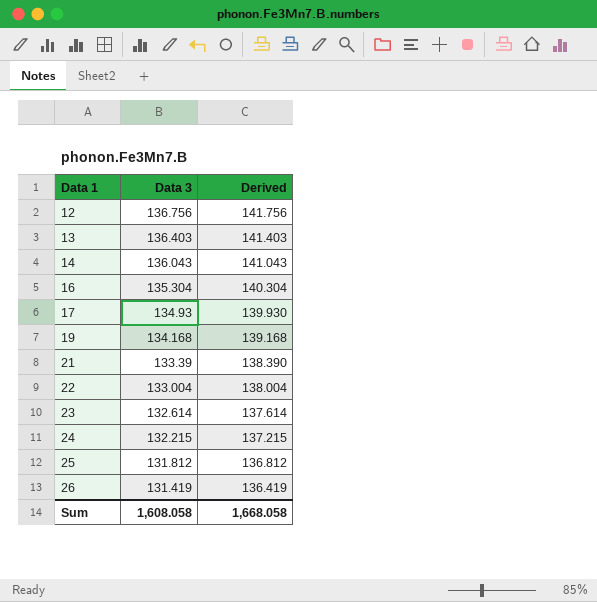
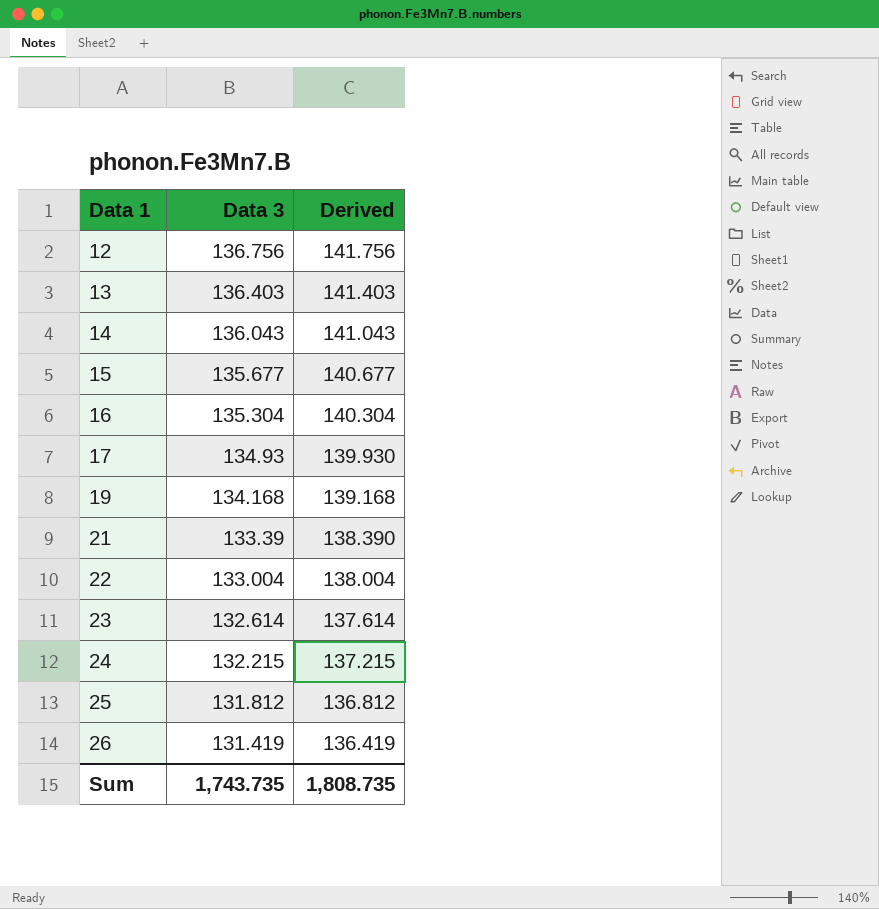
row 15: none -> 135.677 | 140.677
Sum | Data 3: 1,608.058 -> 1,743.735
Sum | Derived: 1,668.058 -> 1,808.735

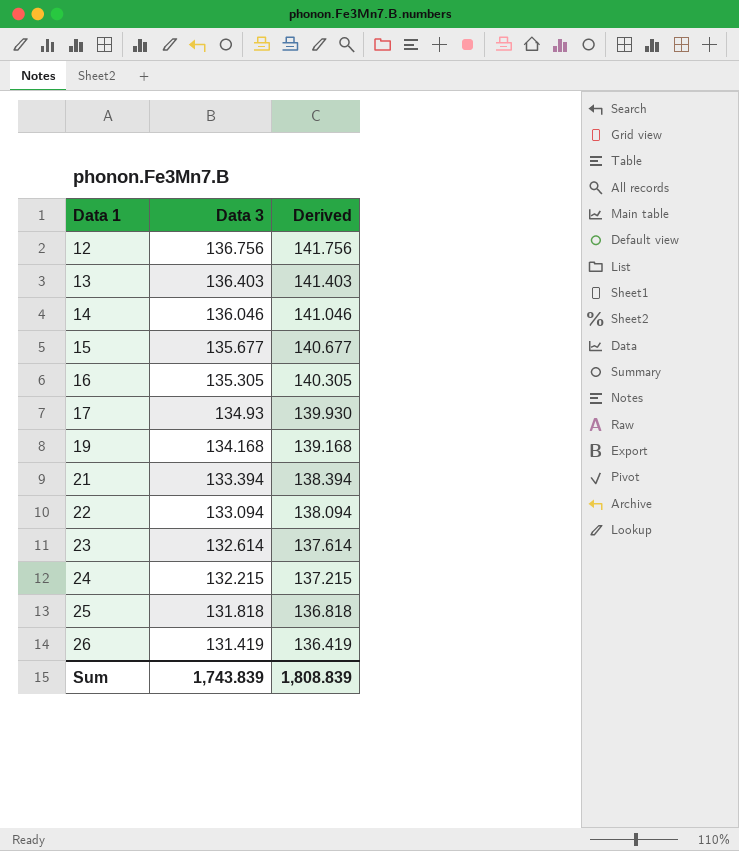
14 | Data 3: 136.043 -> 136.046
14 | Derived: 141.043 -> 141.046
16 | Data 3: 135.304 -> 135.305
16 | Derived: 140.304 -> 140.305
21 | Data 3: 133.39 -> 133.394
21 | Derived: 138.390 -> 138.394
22 | Data 3: 133.004 -> 133.094
22 | Derived: 138.004 -> 138.094
25 | Data 3: 131.812 -> 131.818
25 | Derived: 136.812 -> 136.818
Sum | Data 3: 1,743.735 -> 1,743.839
Sum | Derived: 1,808.735 -> 1,808.839

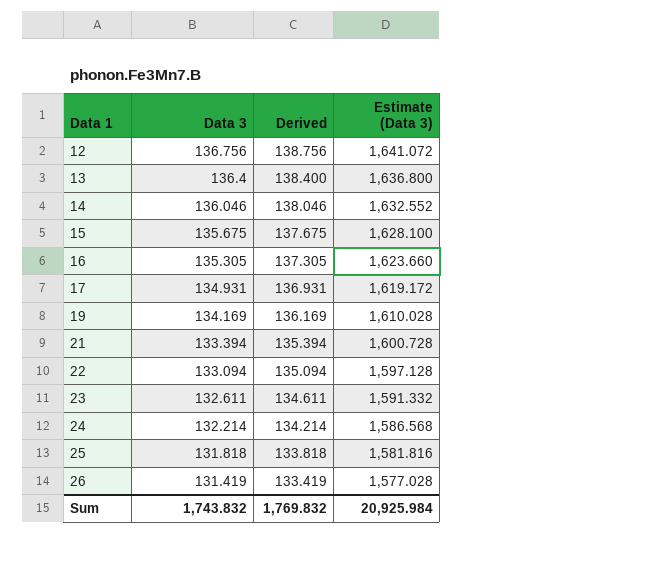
column Derived | formula: [Data 3] + 5 -> [Data 3] + 2
column Estimate (Data 3) | formula: none -> [Data 3] * 12
13 | Data 3: 136.403 -> 136.4
15 | Data 3: 135.677 -> 135.675
17 | Data 3: 134.93 -> 134.931
19 | Data 3: 134.168 -> 134.169
23 | Data 3: 132.614 -> 132.611
24 | Data 3: 132.215 -> 132.214
Sum | Data 3: 1,743.839 -> 1,743.832
Sum | Derived: 1,808.839 -> 1,769.832

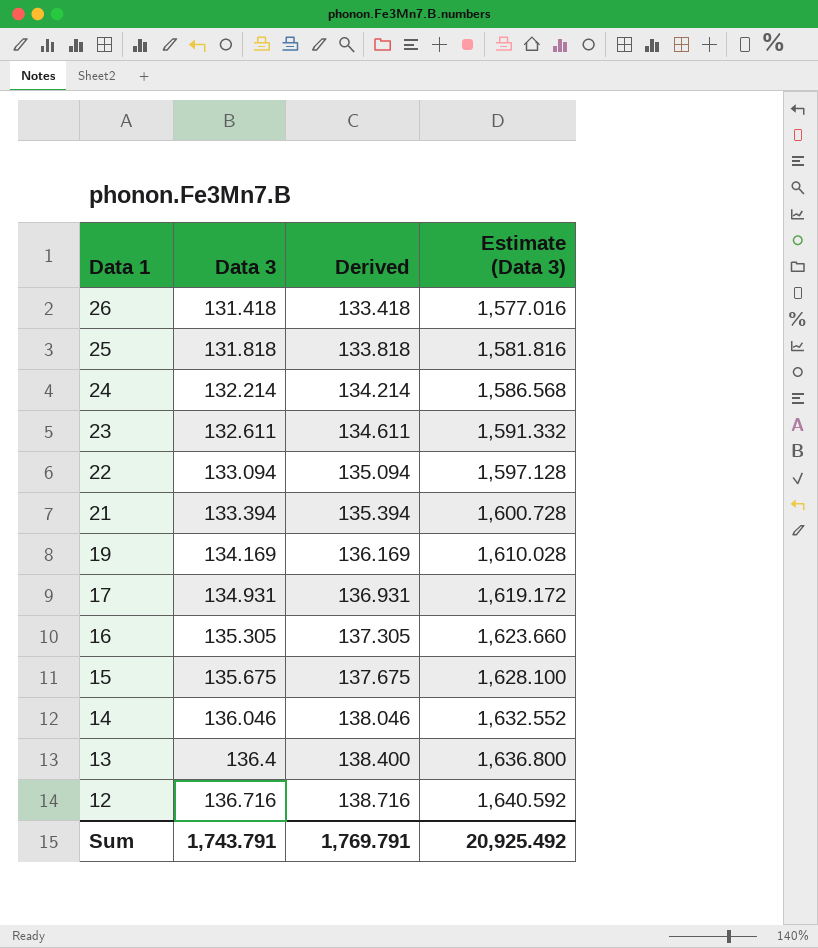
row order: Data 1 ascending -> Data 1 descending
26 | Data 3: 131.419 -> 131.418
26 | Derived: 133.419 -> 133.418
26 | Estimate (Data 3): 1,577.028 -> 1,577.016
12 | Data 3: 136.756 -> 136.716
12 | Derived: 138.756 -> 138.716
12 | Estimate (Data 3): 1,641.072 -> 1,640.592
Sum | Data 3: 1,743.832 -> 1,743.791
Sum | Derived: 1,769.832 -> 1,769.791
Sum | Estimate (Data 3): 20,925.984 -> 20,925.492

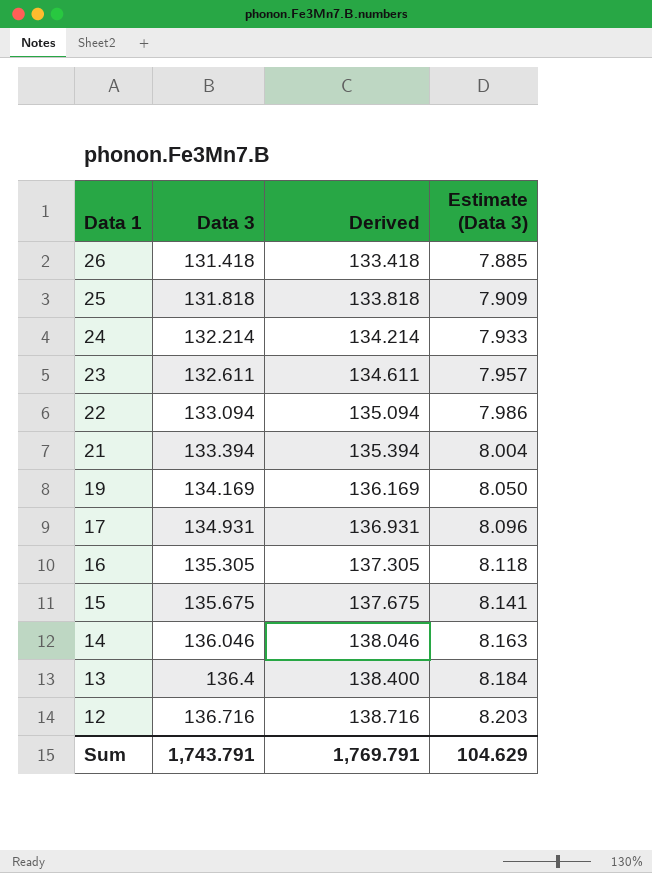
column Estimate (Data 3) | formula: [Data 3] * 12 -> [Data 3] * 0.06
Sum | Estimate (Data 3): 20,925.492 -> 104.629

